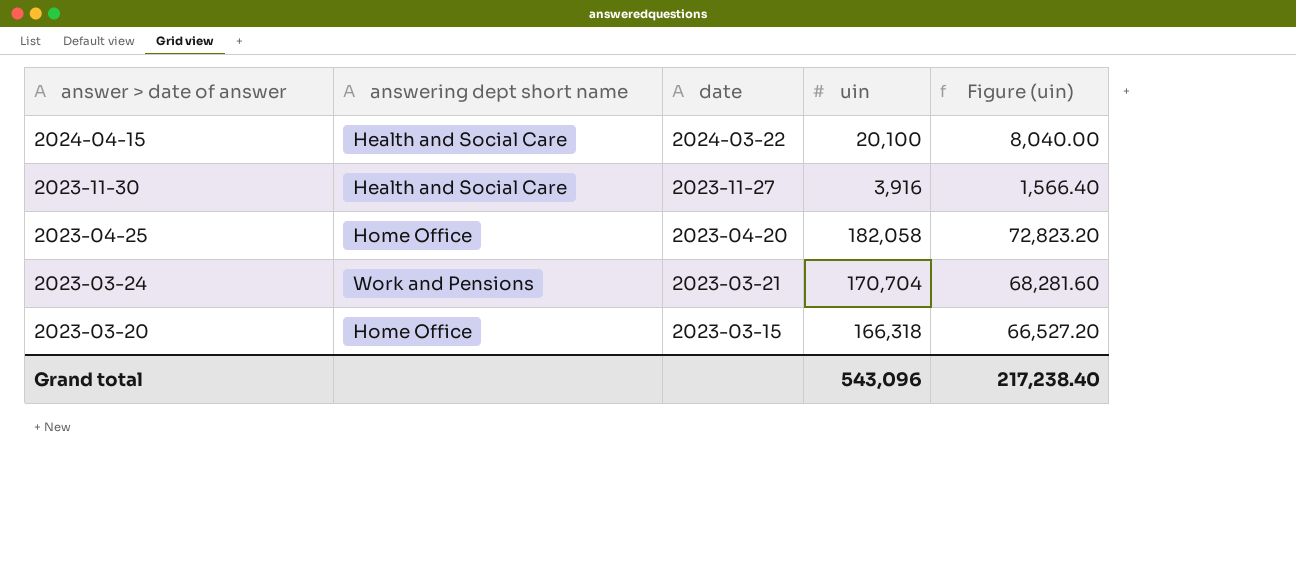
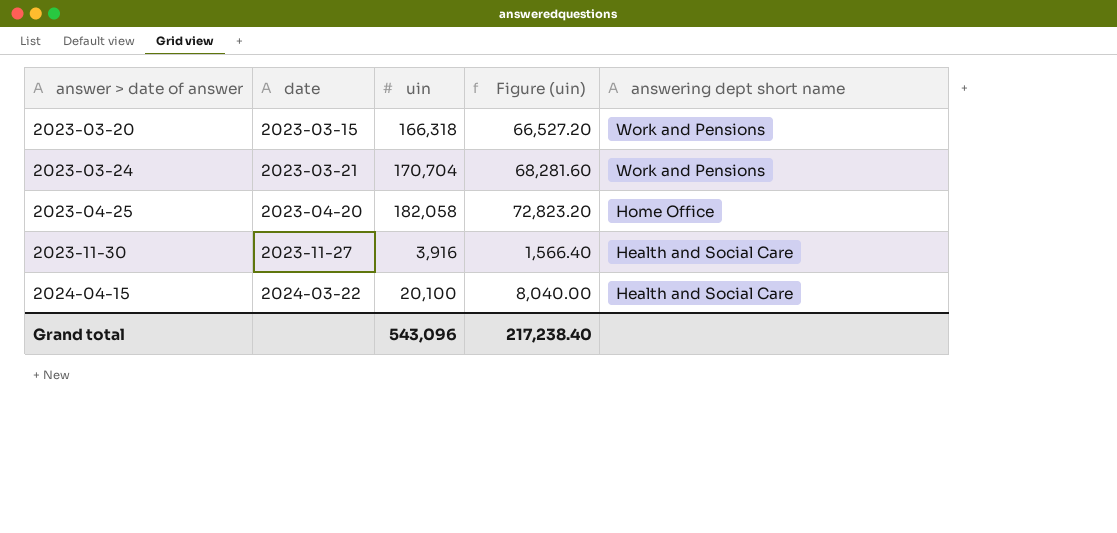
row order: answer > date of answer descending -> answer > date of answer ascending
column answering dept short name | position: 2 -> 5
2023-03-20 | answering dept short name: Home Office -> Work and Pensions

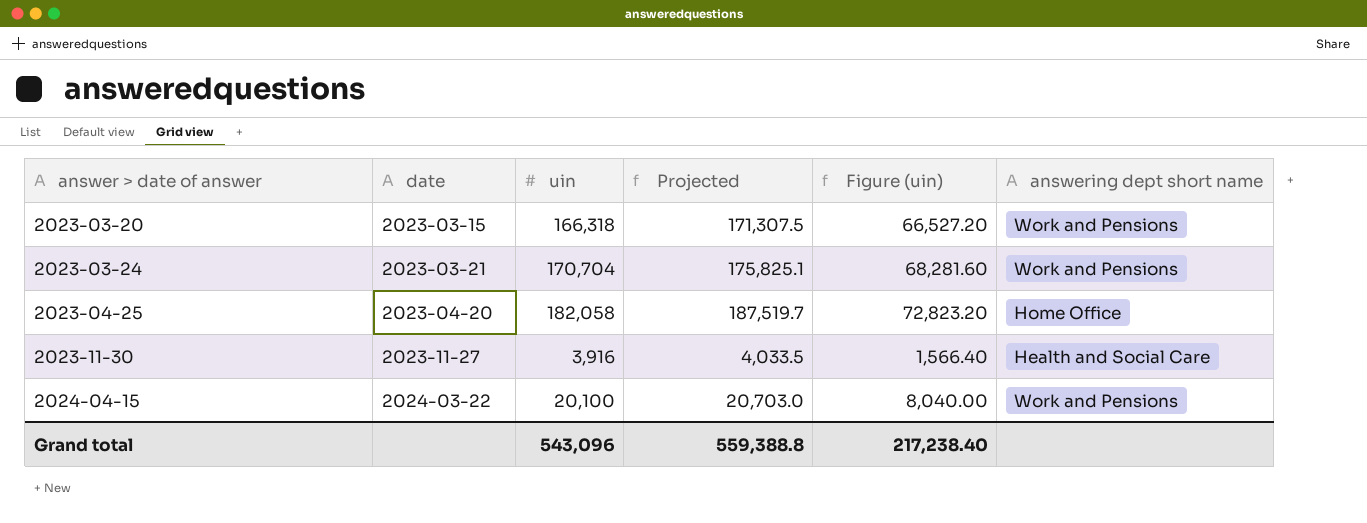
column Projected | formula: none -> [uin] * 1.03
2024-04-15 | answering dept short name: Health and Social Care -> Work and Pensions

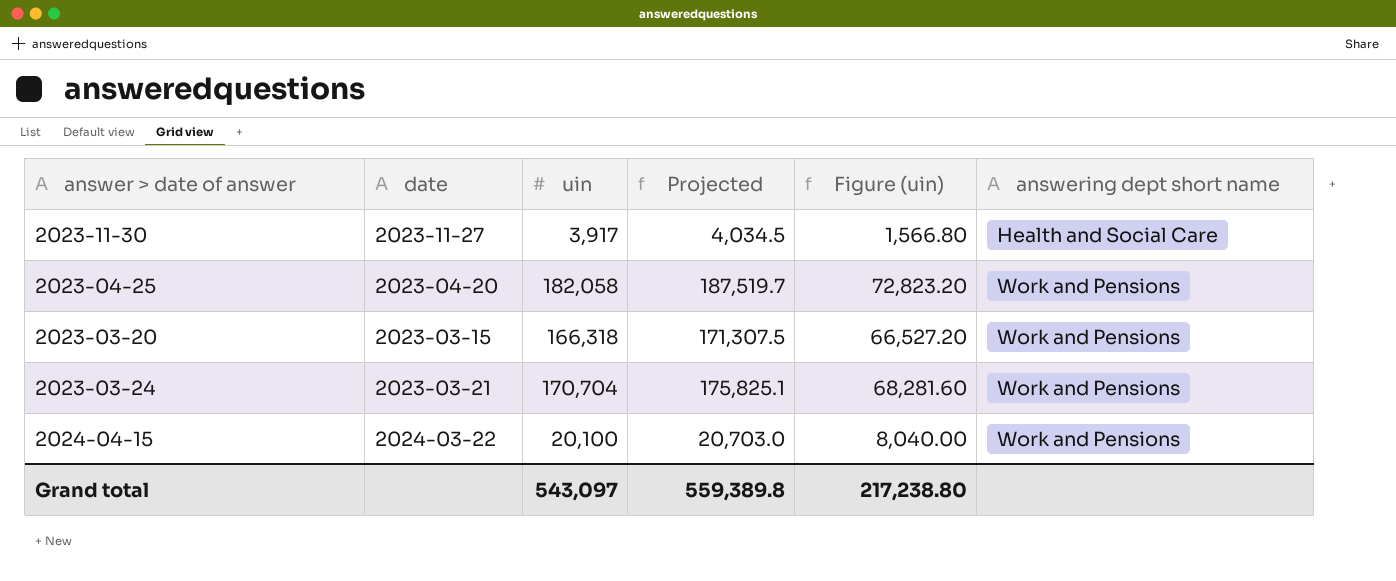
row order: answer > date of answer ascending -> answering dept short name ascending
2023-11-30 | uin: 3,916 -> 3,917
2023-11-30 | Projected: 4,033.5 -> 4,034.5
2023-11-30 | Figure (uin): 1,566.40 -> 1,566.80
2023-04-25 | answering dept short name: Home Office -> Work and Pensions
Grand total | uin: 543,096 -> 543,097
Grand total | Projected: 559,388.8 -> 559,389.8
Grand total | Figure (uin): 217,238.40 -> 217,238.80

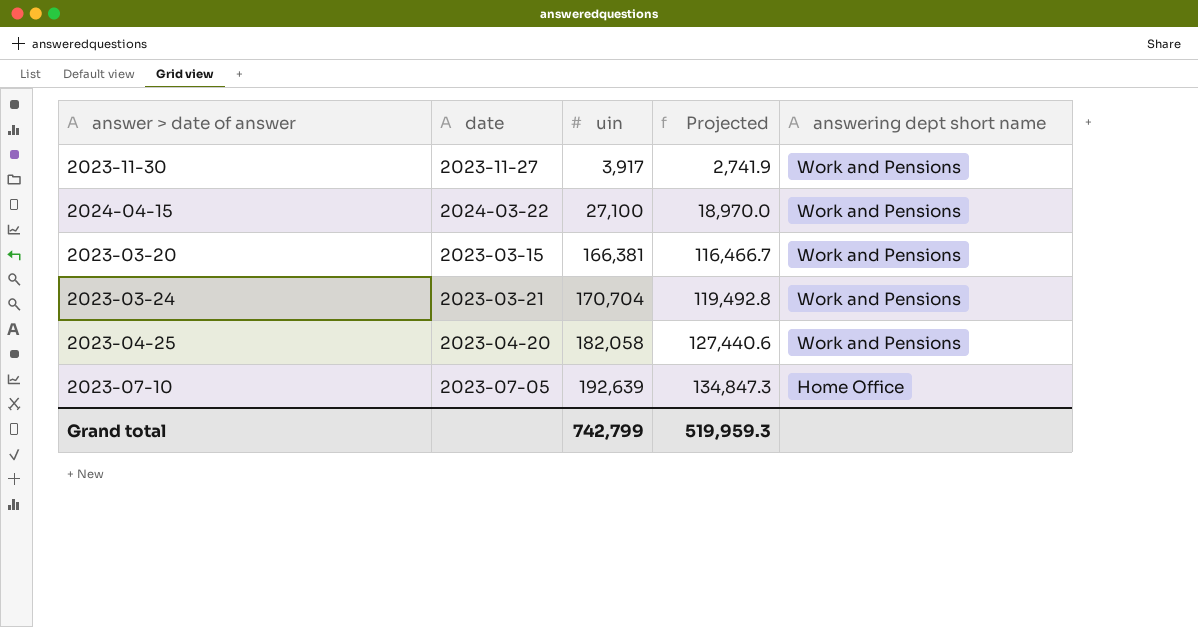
row order: answering dept short name ascending -> uin ascending
column Figure (uin) | formula: [uin] * 0.4 -> none
column Projected | formula: [uin] * 1.03 -> [uin] * 0.7
2023-11-30 | answering dept short name: Health and Social Care -> Work and Pensions
2024-04-15 | uin: 20,100 -> 27,100
2023-03-20 | uin: 166,318 -> 166,381
row 2023-07-10: none -> 2023-07-05 | 192,639 | 134,847.3 | Home Office
Grand total | uin: 543,097 -> 742,799
Grand total | Projected: 559,389.8 -> 519,959.3

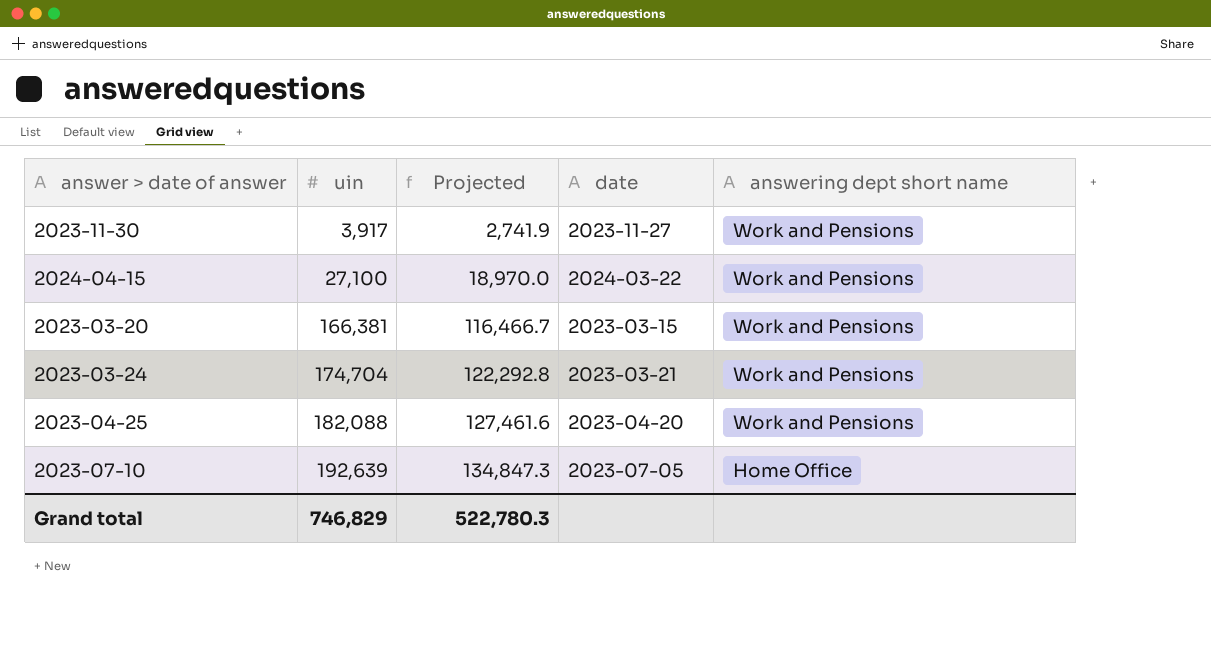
column date | position: 2 -> 4
2023-03-24 | uin: 170,704 -> 174,704
2023-03-24 | Projected: 119,492.8 -> 122,292.8
2023-04-25 | uin: 182,058 -> 182,088
2023-04-25 | Projected: 127,440.6 -> 127,461.6
Grand total | uin: 742,799 -> 746,829
Grand total | Projected: 519,959.3 -> 522,780.3

